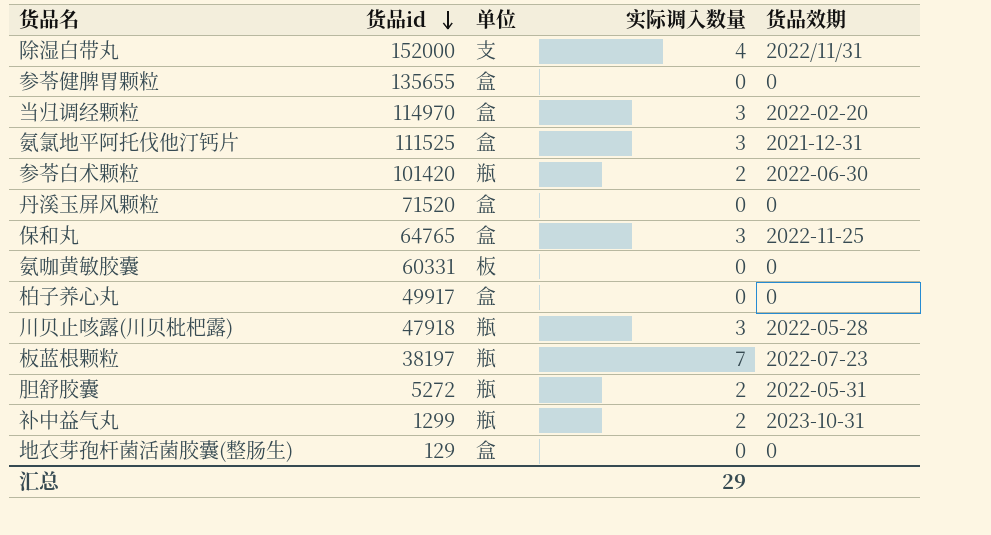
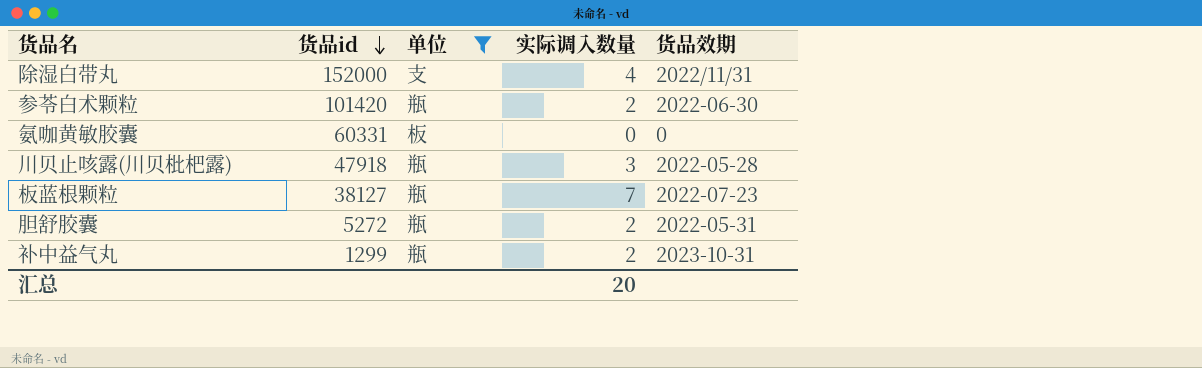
filter: none -> 单位 != 盒
板蓝根颗粒 | 货品id: 38197 -> 38127
汇总 | 实际调入数量: 29 -> 20

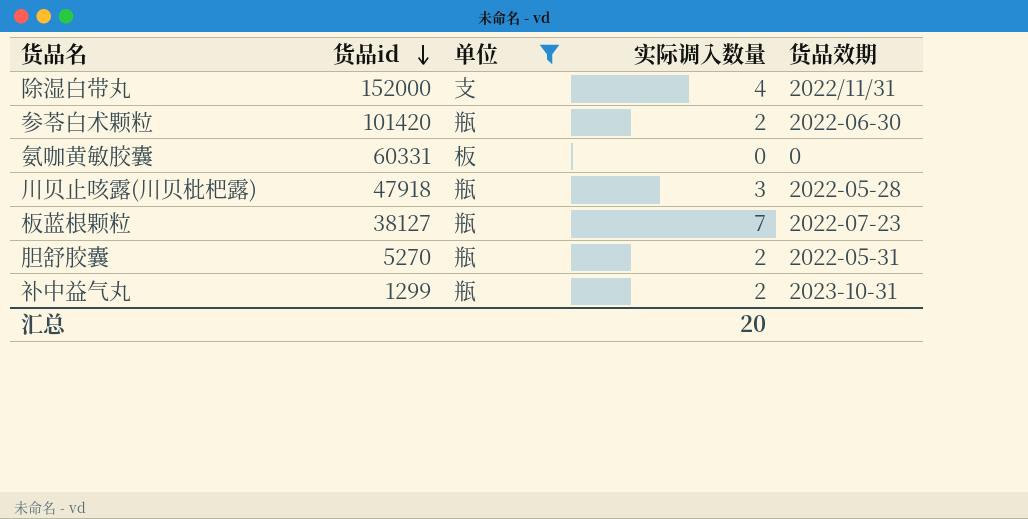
胆舒胶囊 | 货品id: 5272 -> 5270

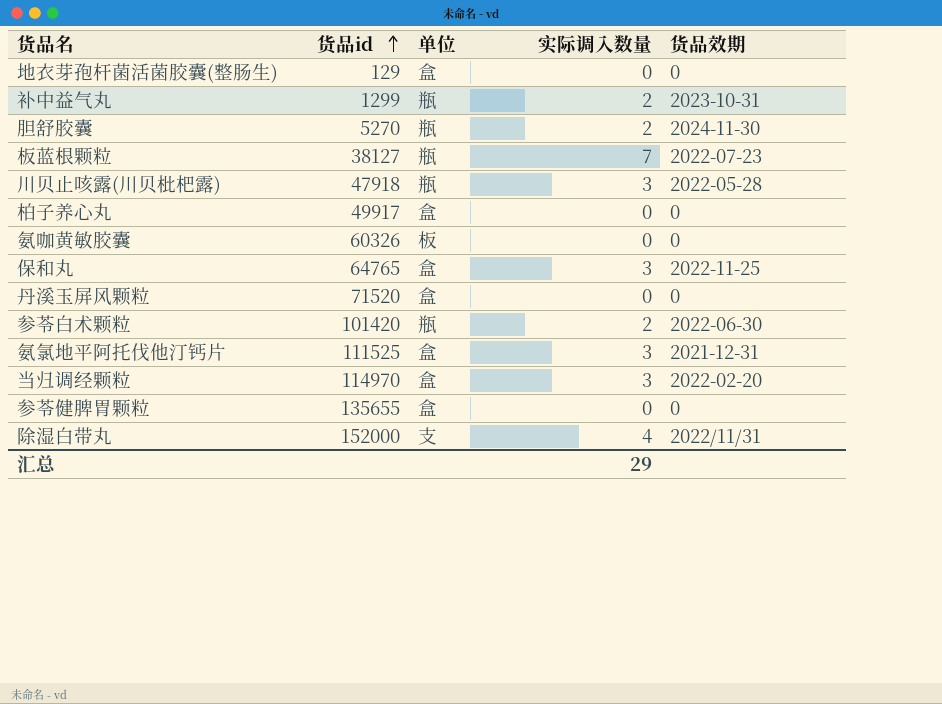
filter: 单位 != 盒 -> none
row order: 货品id descending -> 货品id ascending
胆舒胶囊 | 货品效期: 2022-05-31 -> 2024-11-30
氨咖黄敏胶囊 | 货品id: 60331 -> 60326
汇总 | 实际调入数量: 20 -> 29

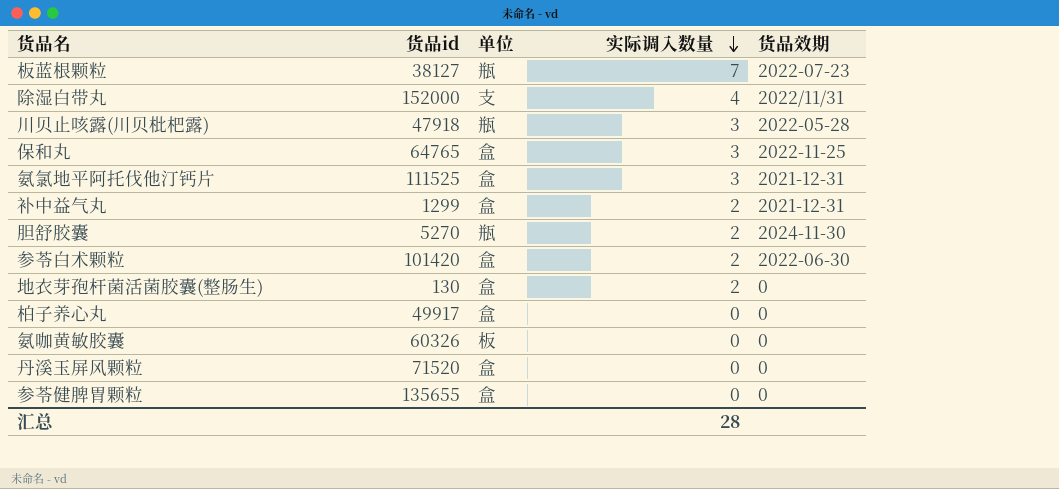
row order: 货品id ascending -> 实际调入数量 descending
row 当归调经颗粒: 114970 | 盒 | 3 | 2022-02-20 -> none
补中益气丸 | 单位: 瓶 -> 盒
补中益气丸 | 货品效期: 2023-10-31 -> 2021-12-31
参苓白术颗粒 | 单位: 瓶 -> 盒
地衣芽孢杆菌活菌胶囊(整肠生) | 货品id: 129 -> 130
地衣芽孢杆菌活菌胶囊(整肠生) | 实际调入数量: 0 -> 2
汇总 | 实际调入数量: 29 -> 28

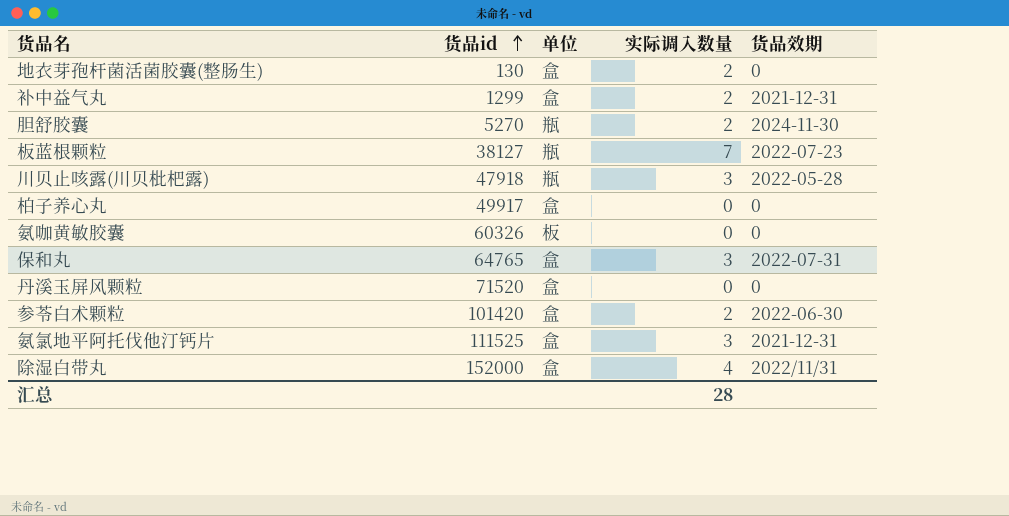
row order: 实际调入数量 descending -> 货品id ascending
row 参苓健脾胃颗粒: 135655 | 盒 | 0 | 0 -> none
保和丸 | 货品效期: 2022-11-25 -> 2022-07-31
除湿白带丸 | 单位: 支 -> 盒

